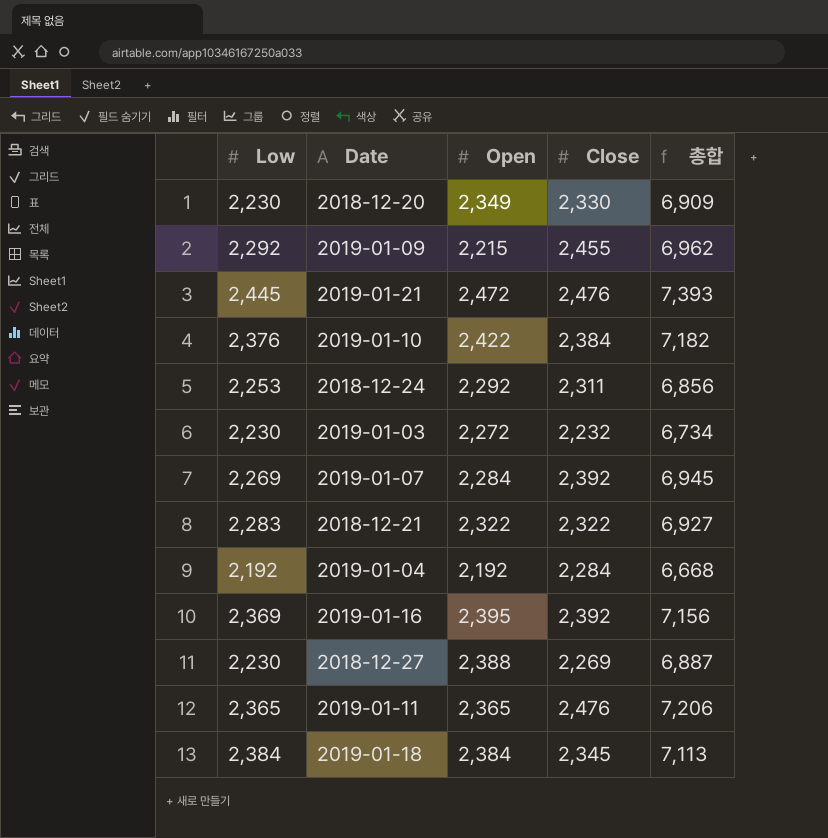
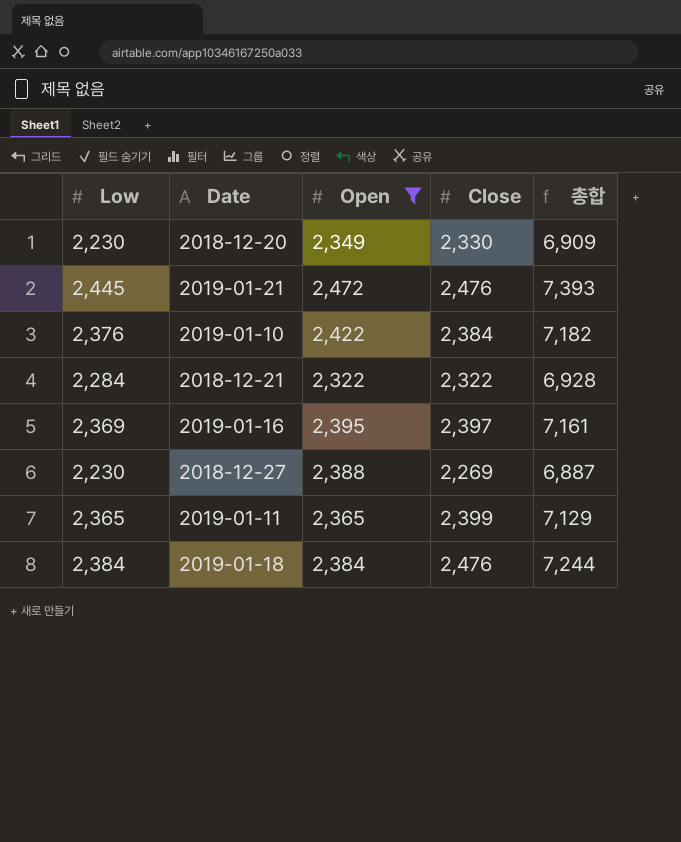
filter: none -> Open >= 2,322
2018-12-21 | Low: 2,283 -> 2,284
2018-12-21 | 총합: 6,927 -> 6,928
2019-01-16 | Close: 2,392 -> 2,397
2019-01-16 | 총합: 7,156 -> 7,161
2019-01-11 | Close: 2,476 -> 2,399
2019-01-11 | 총합: 7,206 -> 7,129
2019-01-18 | Close: 2,345 -> 2,476
2019-01-18 | 총합: 7,113 -> 7,244

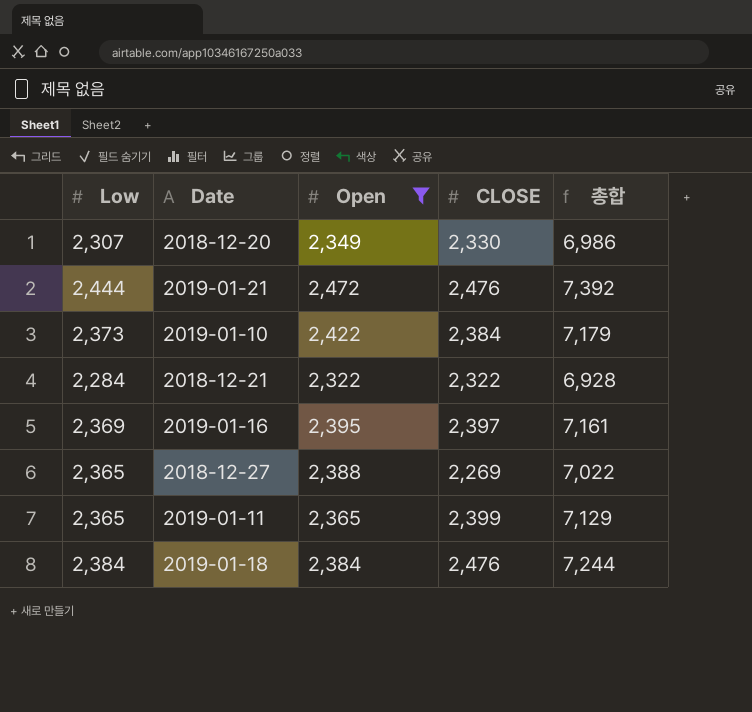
column name: Close -> CLOSE
2018-12-20 | Low: 2,230 -> 2,307
2018-12-20 | 총합: 6,909 -> 6,986
2019-01-21 | Low: 2,445 -> 2,444
2019-01-21 | 총합: 7,393 -> 7,392
2019-01-10 | Low: 2,376 -> 2,373
2019-01-10 | 총합: 7,182 -> 7,179
2018-12-27 | Low: 2,230 -> 2,365
2018-12-27 | 총합: 6,887 -> 7,022

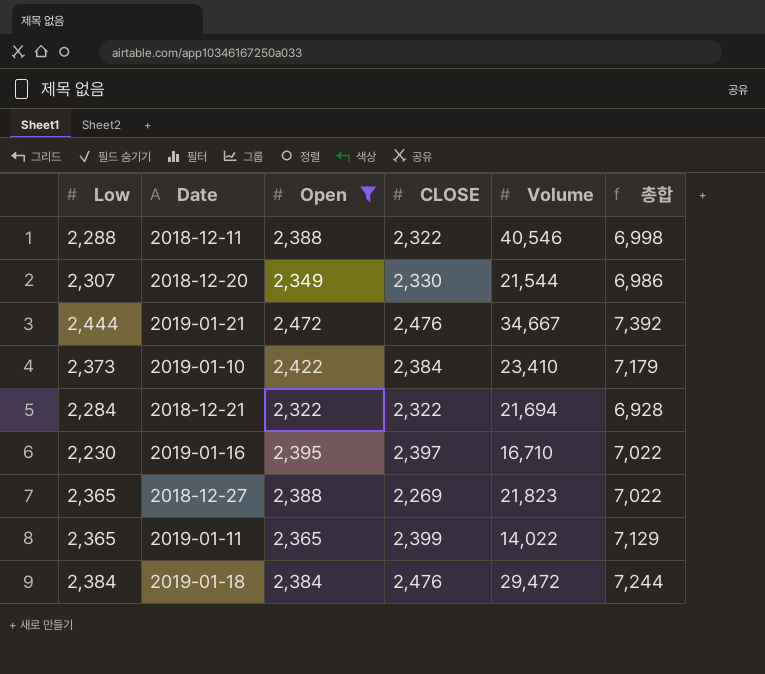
column Volume | position: none -> 5
row 2018-12-11: none -> 2,288 | 2,388 | 2,322 | 40,546 | 6,998
2019-01-16 | Low: 2,369 -> 2,230
2019-01-16 | 총합: 7,161 -> 7,022

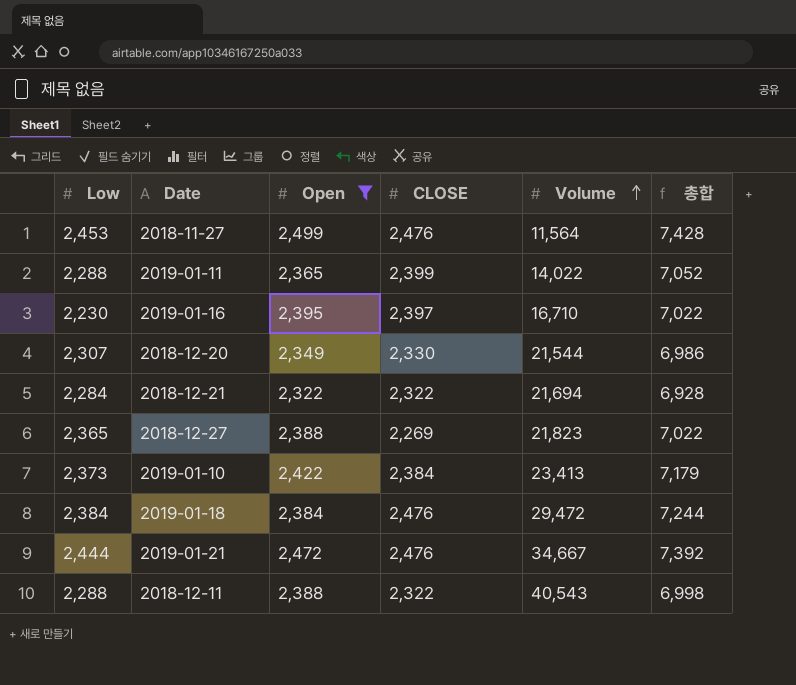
row order: none -> Volume ascending
row 2018-11-27: none -> 2,453 | 2,499 | 2,476 | 11,564 | 7,428
2019-01-11 | Low: 2,365 -> 2,288
2019-01-11 | 총합: 7,129 -> 7,052
2019-01-10 | Volume: 23,410 -> 23,413
2018-12-11 | Volume: 40,546 -> 40,543

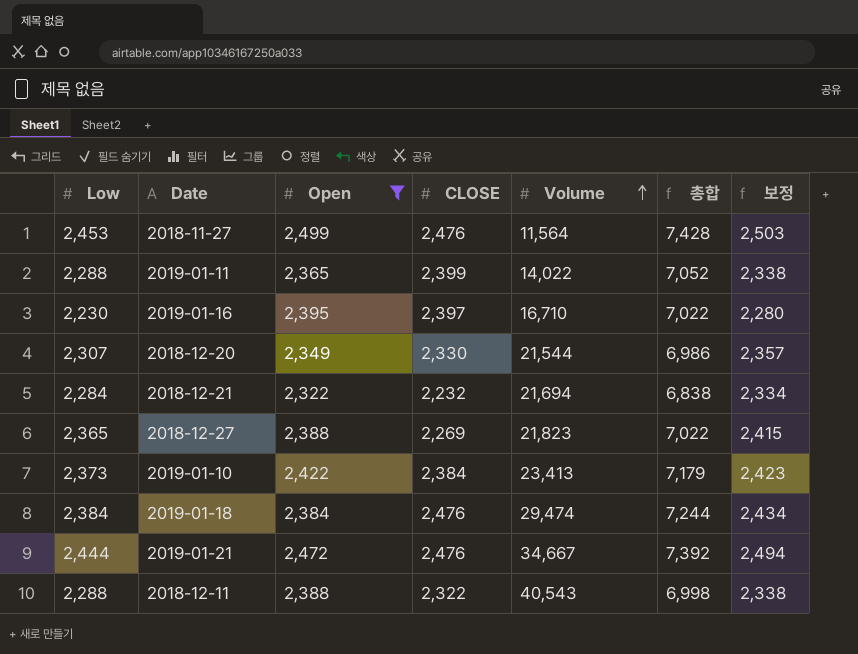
column 보정 | formula: none -> [Low] + 50
2018-12-21 | CLOSE: 2,322 -> 2,232
2018-12-21 | 총합: 6,928 -> 6,838
2019-01-18 | Volume: 29,472 -> 29,474

